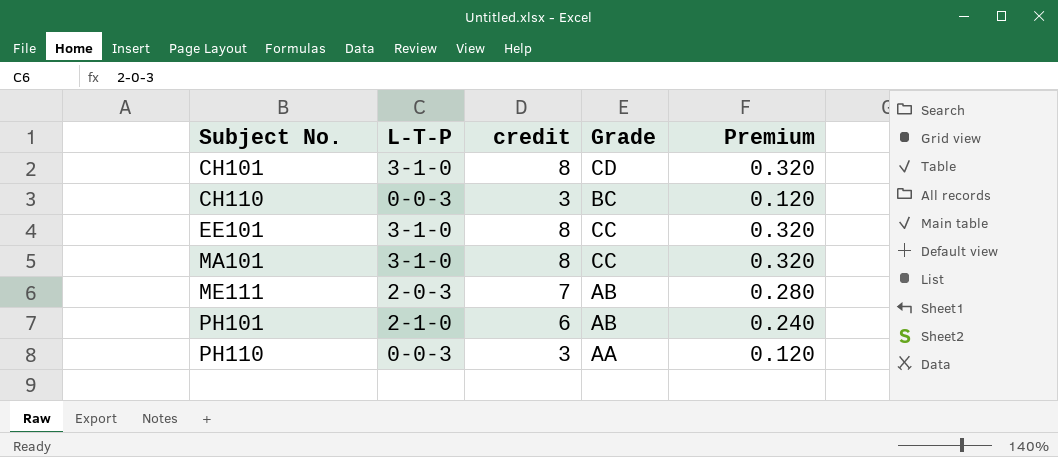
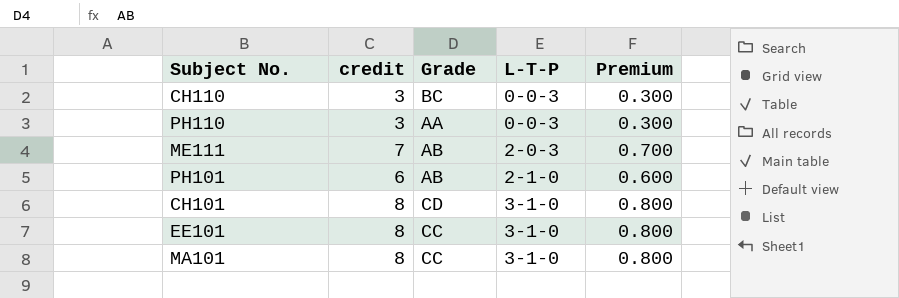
row order: Subject No. ascending -> L-T-P ascending
column L-T-P | position: 2 -> 4
column Premium | formula: [credit] * 0.04 -> [credit] * 0.1

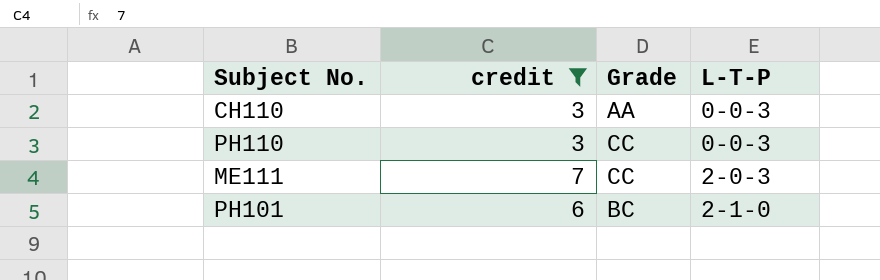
filter: none -> credit != 8
column Premium | formula: [credit] * 0.1 -> none
CH110 | Grade: BC -> AA
PH110 | Grade: AA -> CC
ME111 | Grade: AB -> CC
PH101 | Grade: AB -> BC

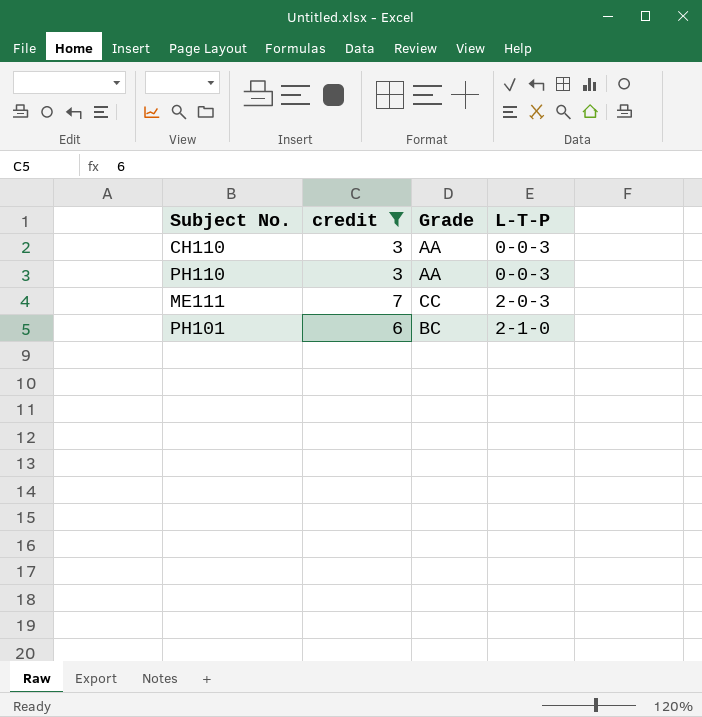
PH110 | Grade: CC -> AA

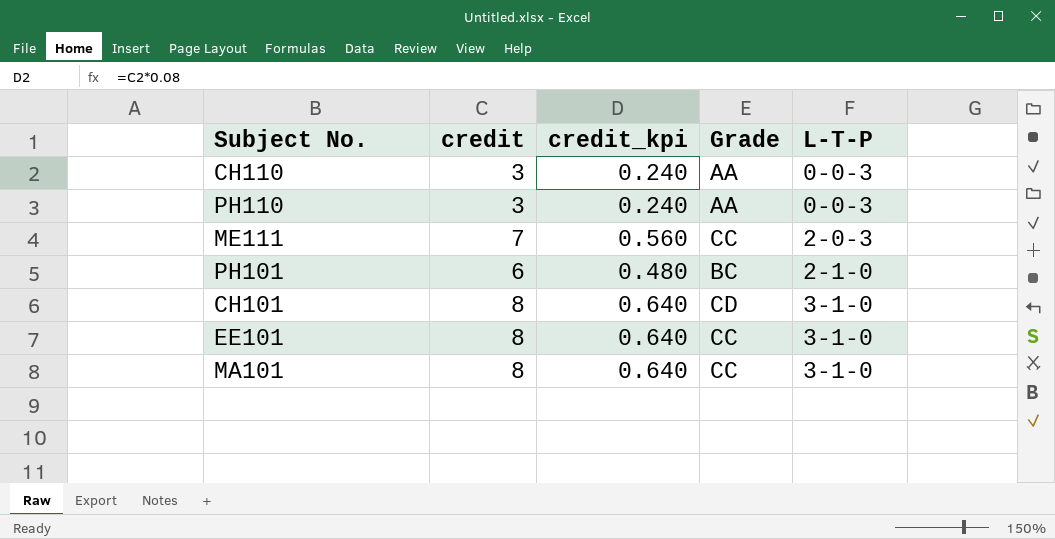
filter: credit != 8 -> none
column credit_kpi | formula: none -> [credit] * 0.08

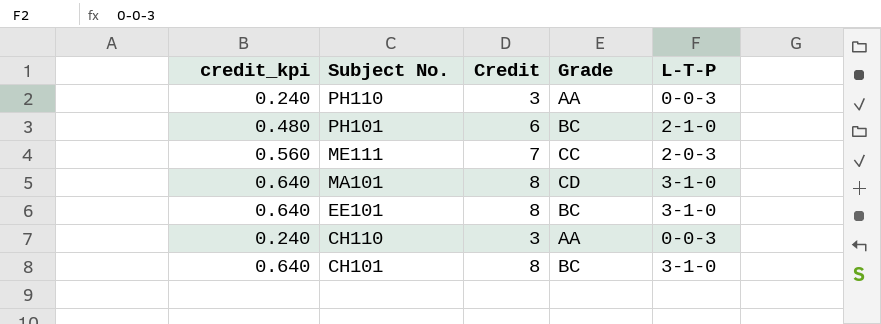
row order: L-T-P ascending -> Subject No. descending
column credit_kpi | position: 3 -> 1
column name: credit -> Credit
MA101 | Grade: CC -> CD
EE101 | Grade: CC -> BC
CH101 | Grade: CD -> BC

